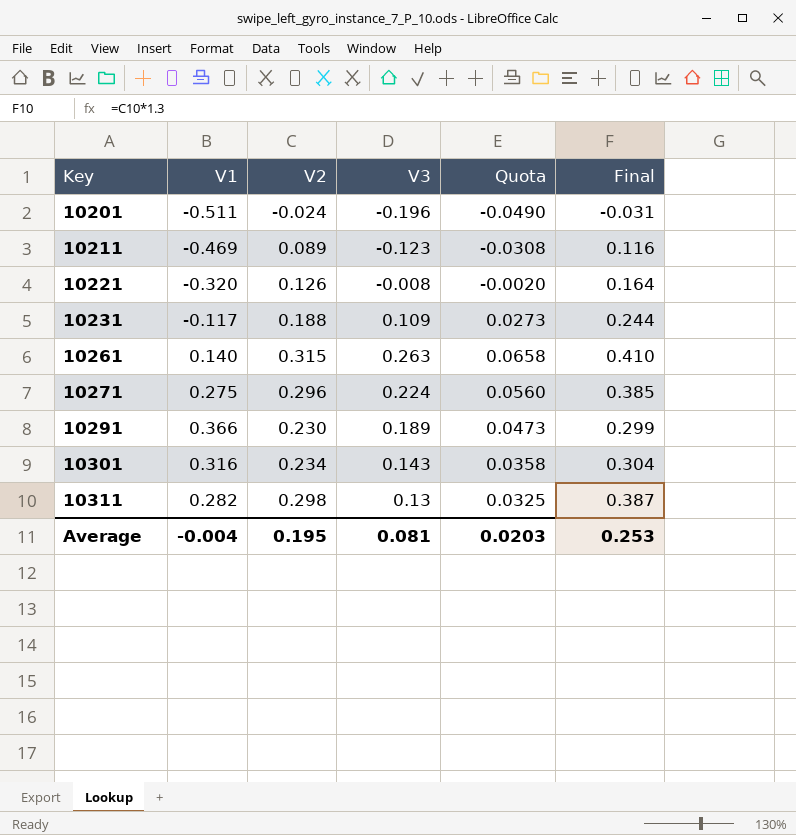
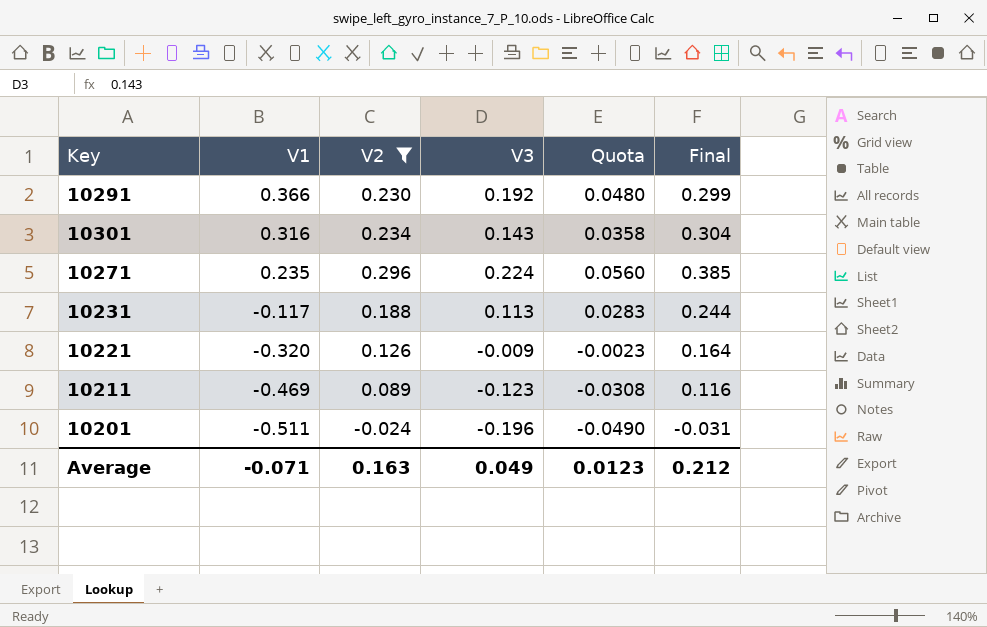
filter: none -> V2 <= 0.296
row order: Key ascending -> V1 descending
10291 | V3: 0.189 -> 0.192
10291 | Quota: 0.0473 -> 0.0480
10271 | V1: 0.275 -> 0.235
10231 | V3: 0.109 -> 0.113
10231 | Quota: 0.0273 -> 0.0283
10221 | V3: -0.008 -> -0.009
10221 | Quota: -0.0020 -> -0.0023
Average | V1: -0.004 -> -0.071
Average | V2: 0.195 -> 0.163
Average | V3: 0.081 -> 0.049
Average | Quota: 0.0203 -> 0.0123
Average | Final: 0.253 -> 0.212

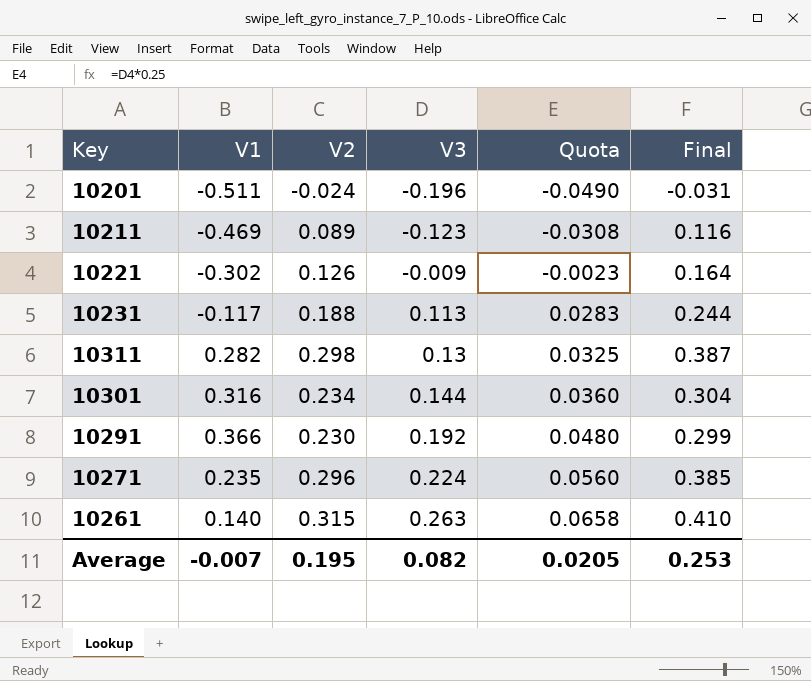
filter: V2 <= 0.296 -> none
row order: V1 descending -> V3 ascending
10221 | V1: -0.320 -> -0.302
10301 | V3: 0.143 -> 0.144
10301 | Quota: 0.0358 -> 0.0360
Average | V1: -0.071 -> -0.007
Average | V2: 0.163 -> 0.195
Average | V3: 0.049 -> 0.082
Average | Quota: 0.0123 -> 0.0205
Average | Final: 0.212 -> 0.253

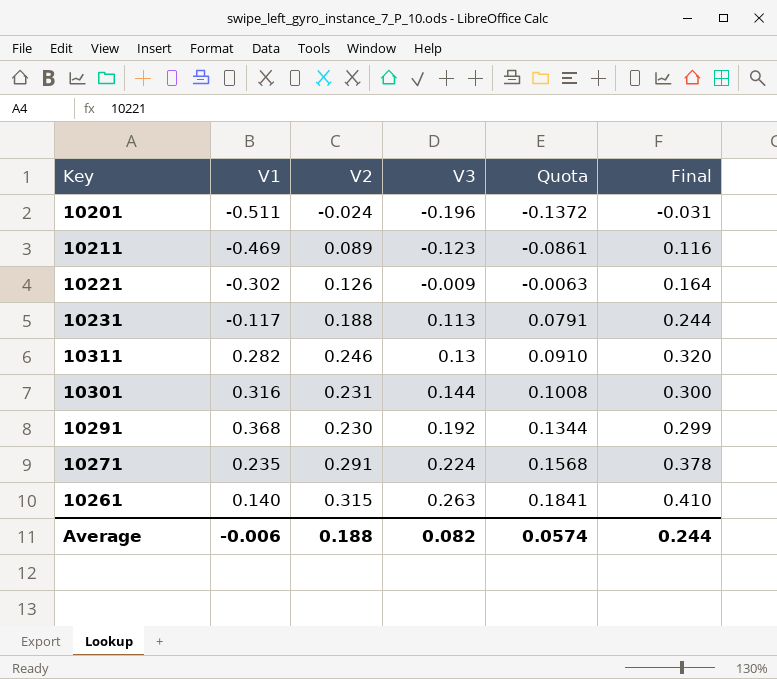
column Quota | formula: [V3] * 0.25 -> [V3] * 0.7
10311 | V2: 0.298 -> 0.246
10311 | Final: 0.387 -> 0.320
10301 | V2: 0.234 -> 0.231
10301 | Final: 0.304 -> 0.300
10291 | V1: 0.366 -> 0.368
10271 | V2: 0.296 -> 0.291
10271 | Final: 0.385 -> 0.378
Average | V1: -0.007 -> -0.006
Average | V2: 0.195 -> 0.188
Average | Quota: 0.0205 -> 0.0574
Average | Final: 0.253 -> 0.244

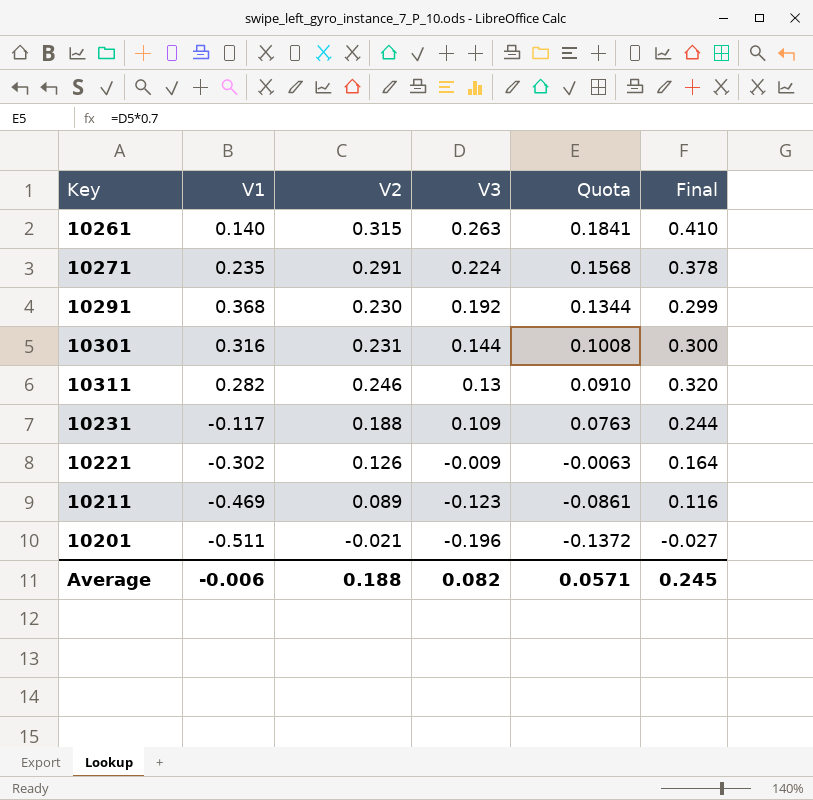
row order: V3 ascending -> V3 descending
10231 | V3: 0.113 -> 0.109
10231 | Quota: 0.0791 -> 0.0763
10201 | V2: -0.024 -> -0.021
10201 | Final: -0.031 -> -0.027
Average | Quota: 0.0574 -> 0.0571
Average | Final: 0.244 -> 0.245

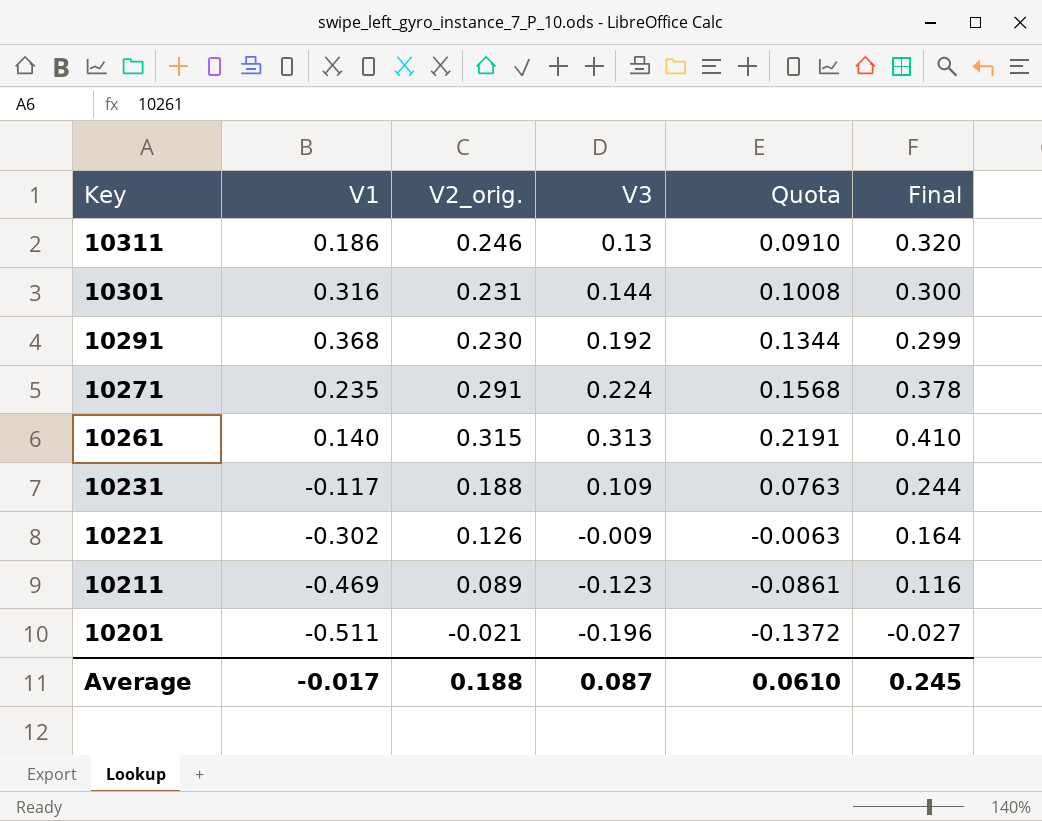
row order: V3 descending -> Key descending
column name: V2 -> V2_orig.
10311 | V1: 0.282 -> 0.186
10261 | V3: 0.263 -> 0.313
10261 | Quota: 0.1841 -> 0.2191
Average | V1: -0.006 -> -0.017
Average | V3: 0.082 -> 0.087
Average | Quota: 0.0571 -> 0.0610

